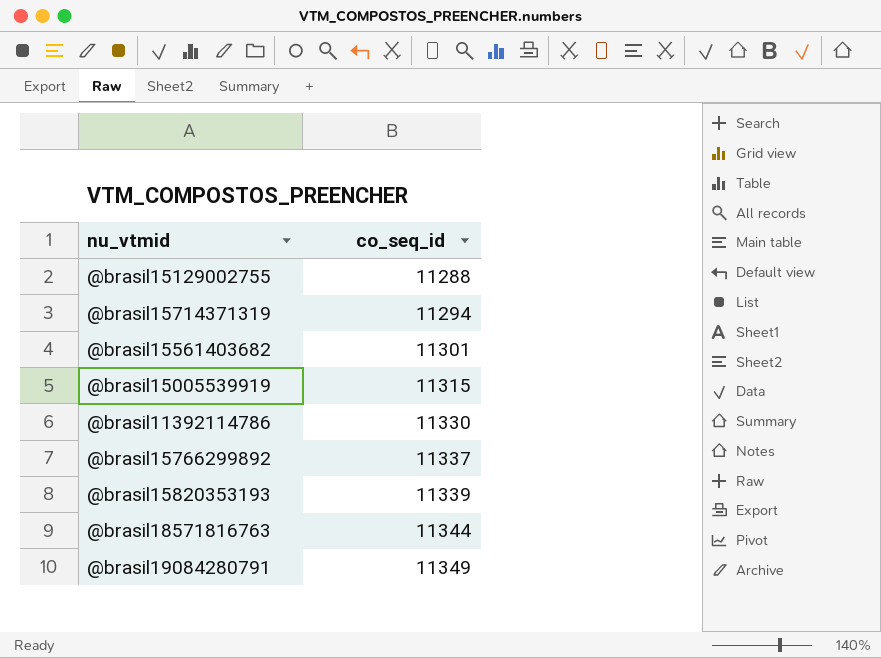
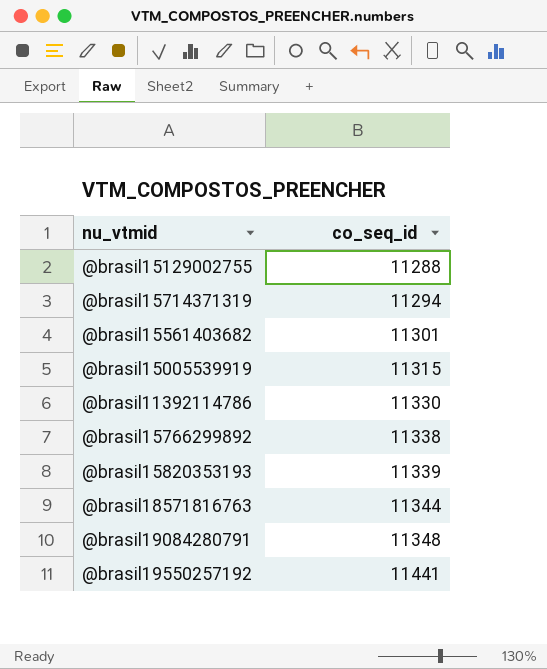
@brasil15766299892 | co_seq_id: 11337 -> 11338
@brasil19084280791 | co_seq_id: 11349 -> 11348
row @brasil19550257192: none -> 11441

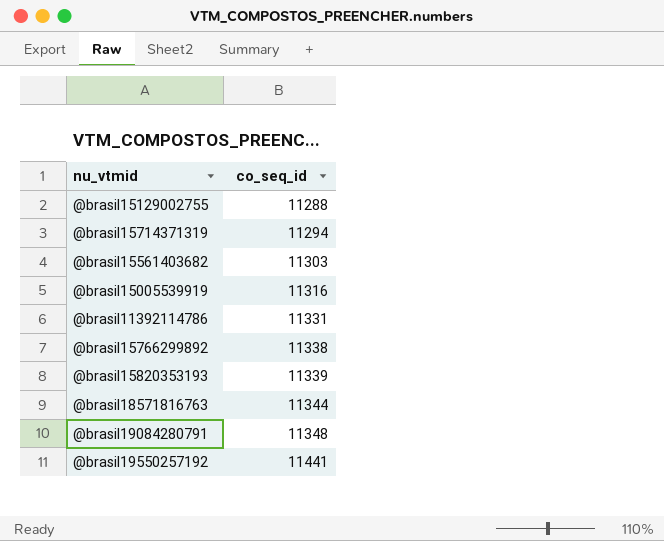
@brasil15561403682 | co_seq_id: 11301 -> 11303
@brasil15005539919 | co_seq_id: 11315 -> 11316
@brasil11392114786 | co_seq_id: 11330 -> 11331

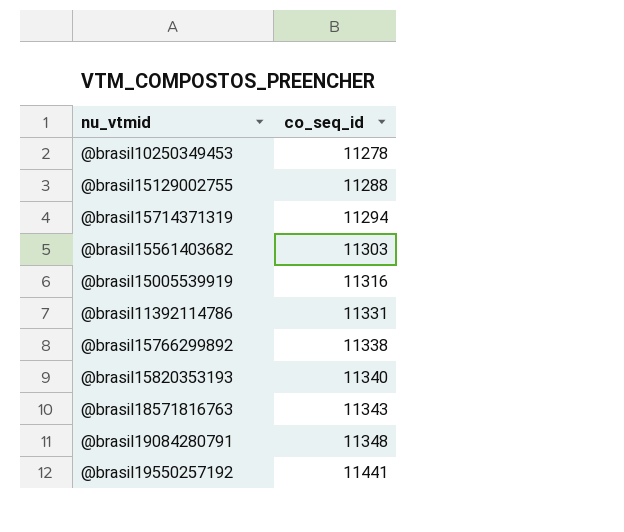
row @brasil10250349453: none -> 11278
@brasil15820353193 | co_seq_id: 11339 -> 11340
@brasil18571816763 | co_seq_id: 11344 -> 11343

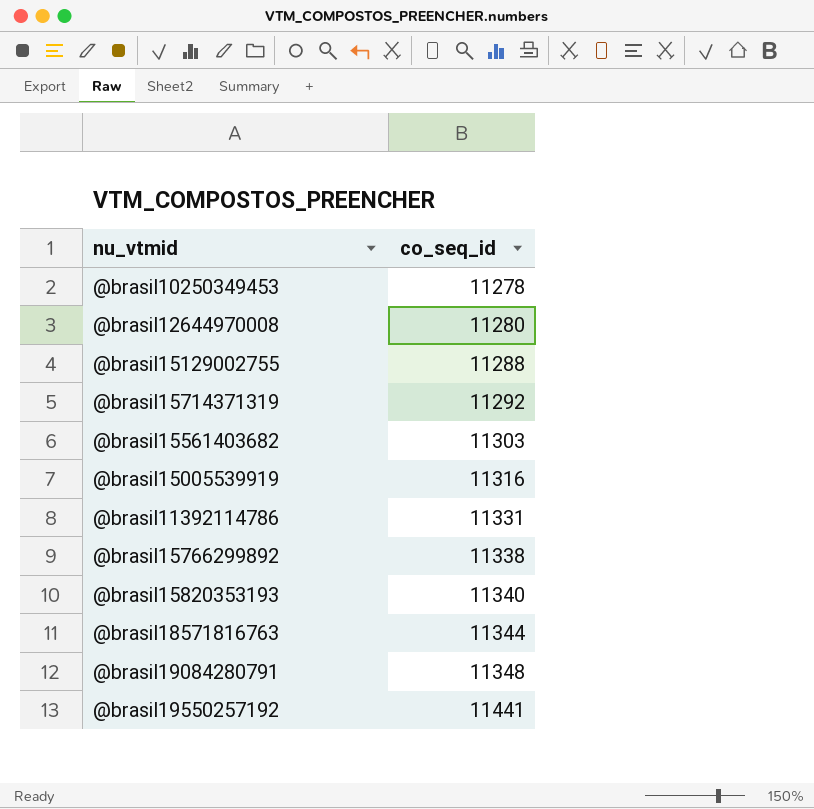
row @brasil12644970008: none -> 11280
@brasil15714371319 | co_seq_id: 11294 -> 11292
@brasil18571816763 | co_seq_id: 11343 -> 11344

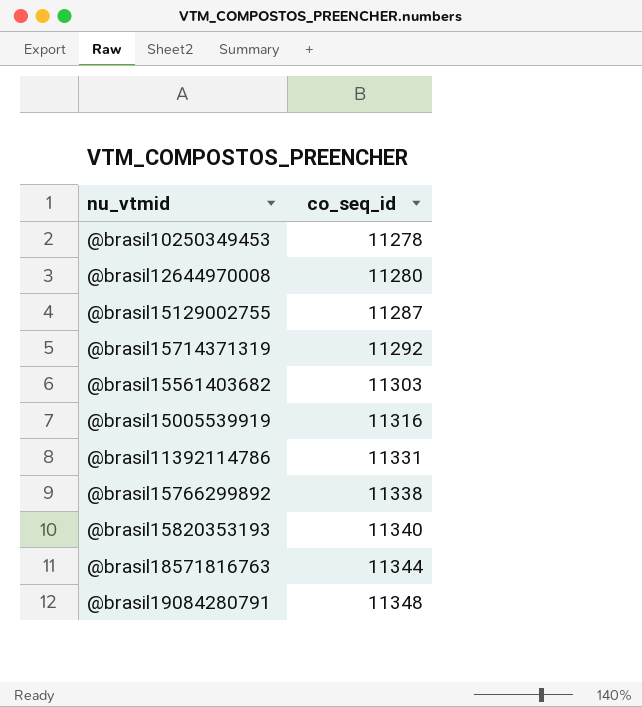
row @brasil19550257192: 11441 -> none
@brasil15129002755 | co_seq_id: 11288 -> 11287

